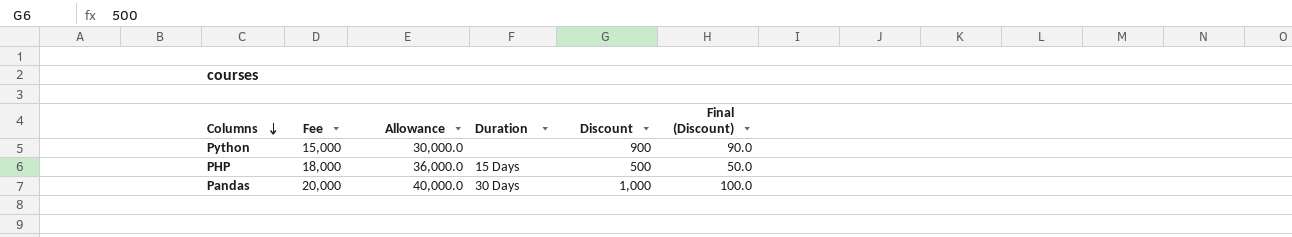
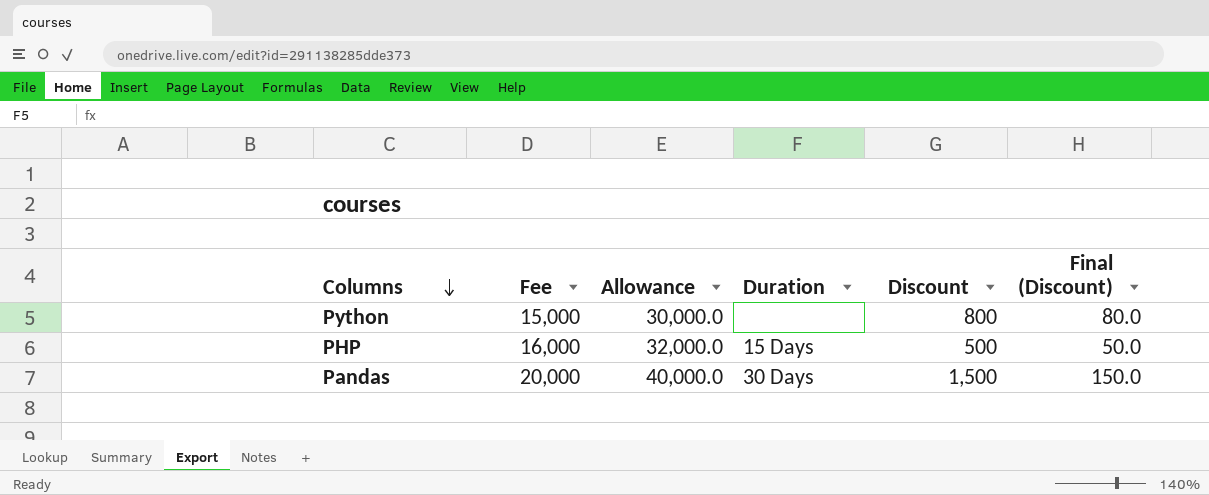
Python | Discount: 900 -> 800
Python | Final (Discount): 90.0 -> 80.0
PHP | Fee: 18,000 -> 16,000
PHP | Allowance: 36,000.0 -> 32,000.0
Pandas | Discount: 1,000 -> 1,500
Pandas | Final (Discount): 100.0 -> 150.0

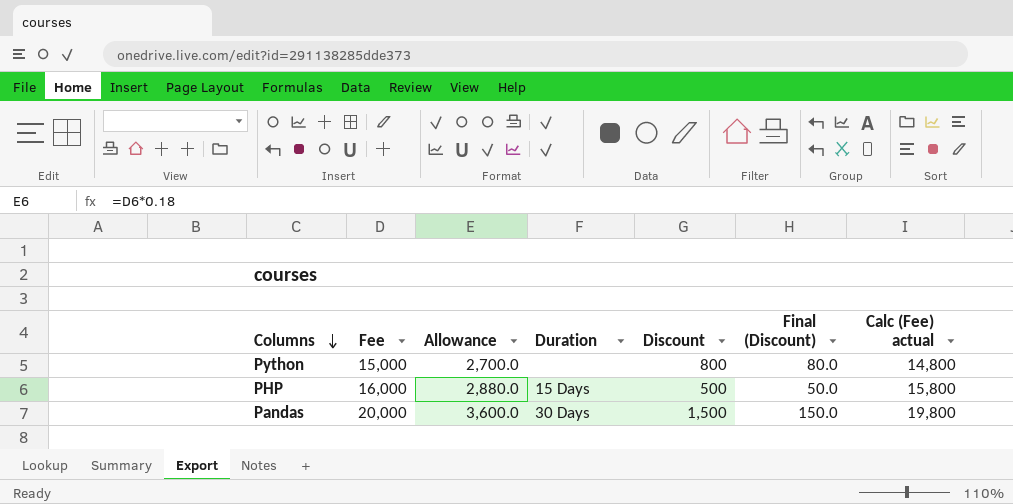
column Allowance | formula: [Fee] * 2 -> [Fee] * 0.18
column Calc (Fee) actual | formula: none -> [Fee] - 200

